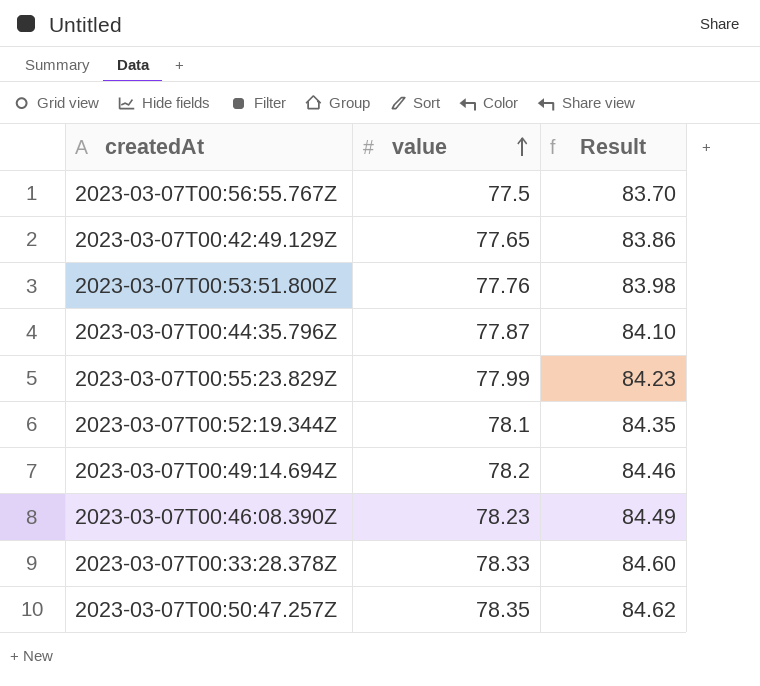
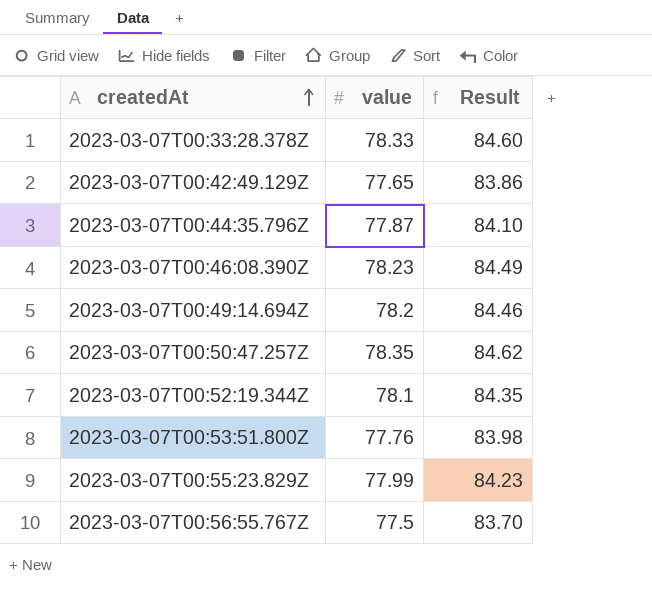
row order: value ascending -> createdAt ascending

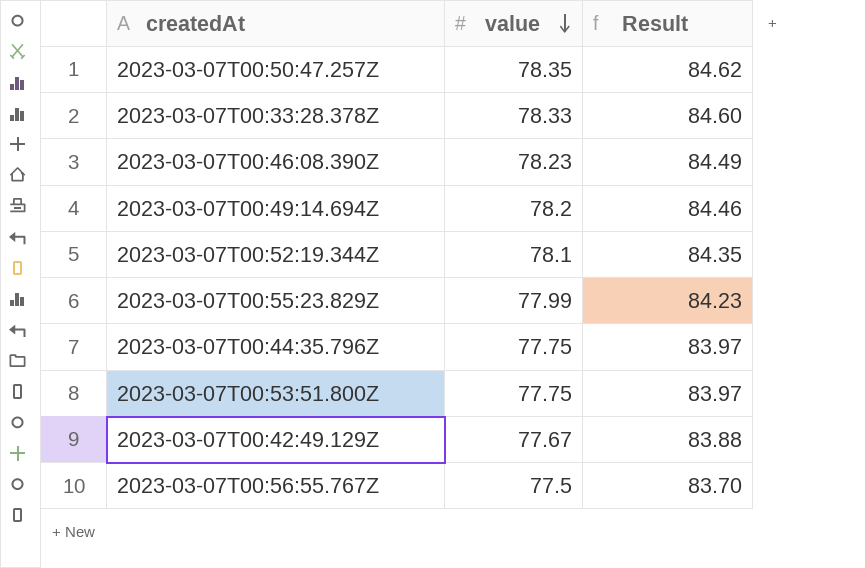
row order: createdAt ascending -> value descending
2023-03-07T00:44:35.796Z | value: 77.87 -> 77.75
2023-03-07T00:44:35.796Z | Result: 84.10 -> 83.97
2023-03-07T00:53:51.800Z | value: 77.76 -> 77.75
2023-03-07T00:53:51.800Z | Result: 83.98 -> 83.97
2023-03-07T00:42:49.129Z | value: 77.65 -> 77.67
2023-03-07T00:42:49.129Z | Result: 83.86 -> 83.88

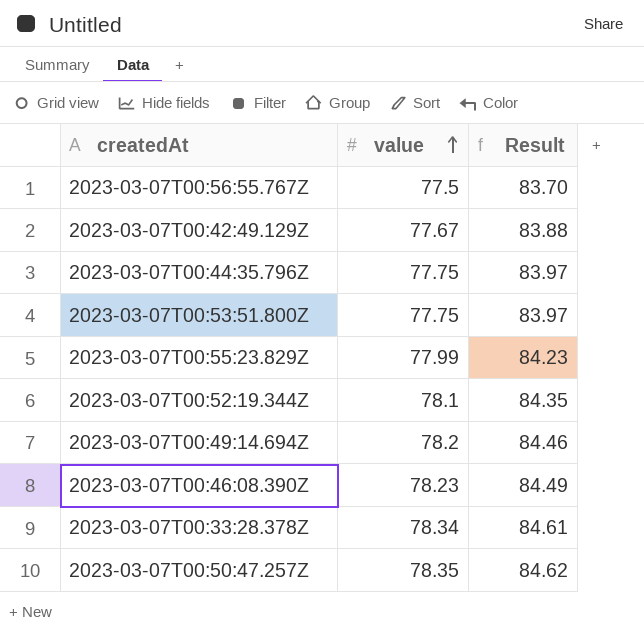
row order: value descending -> value ascending
2023-03-07T00:33:28.378Z | value: 78.33 -> 78.34
2023-03-07T00:33:28.378Z | Result: 84.60 -> 84.61

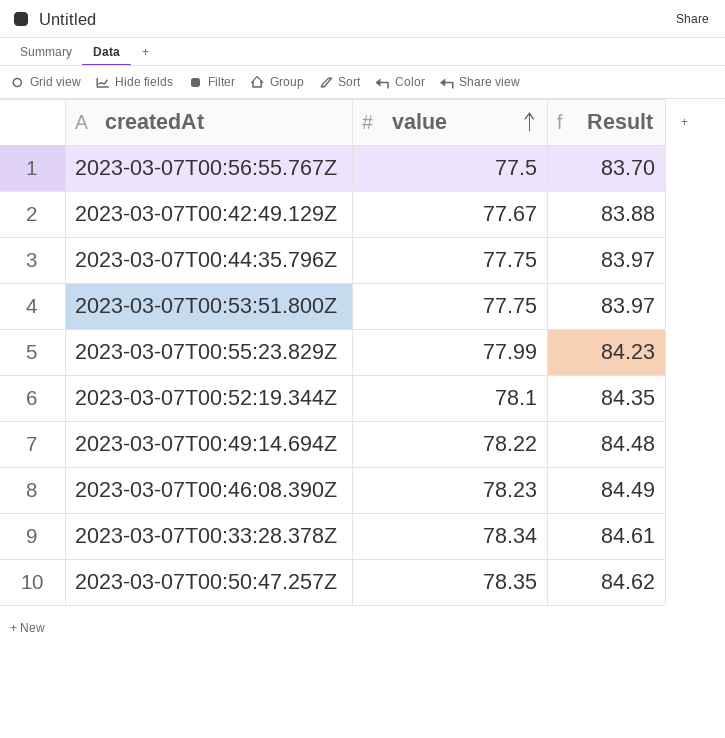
2023-03-07T00:49:14.694Z | value: 78.2 -> 78.22
2023-03-07T00:49:14.694Z | Result: 84.46 -> 84.48

